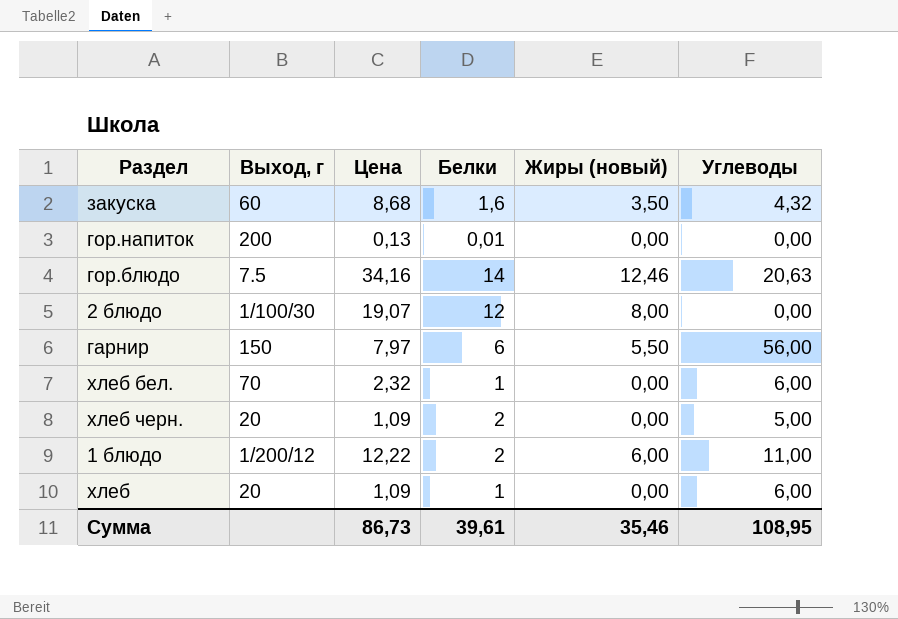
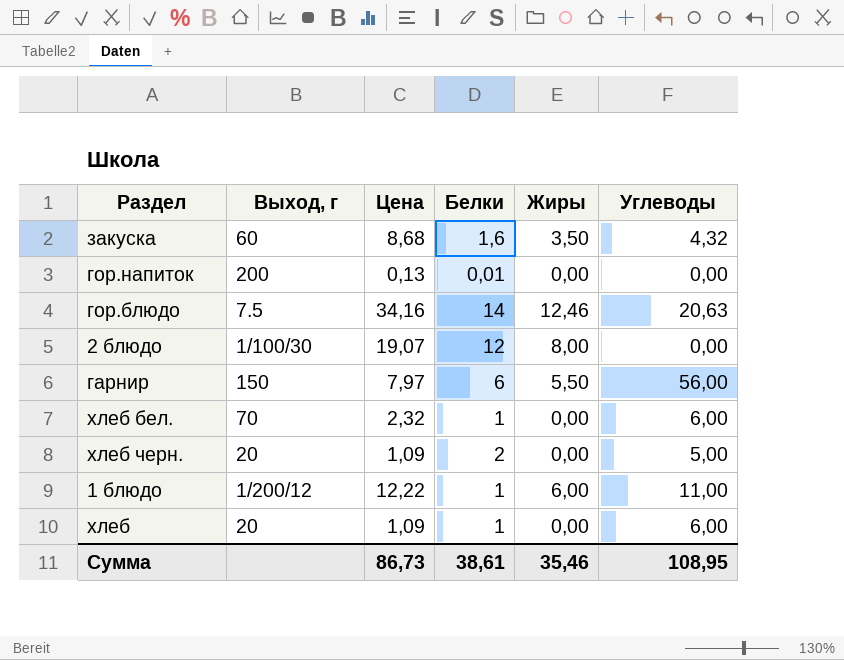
column name: Жиры (новый) -> Жиры
1 блюдо | Белки: 2 -> 1
Сумма | Белки: 39,61 -> 38,61

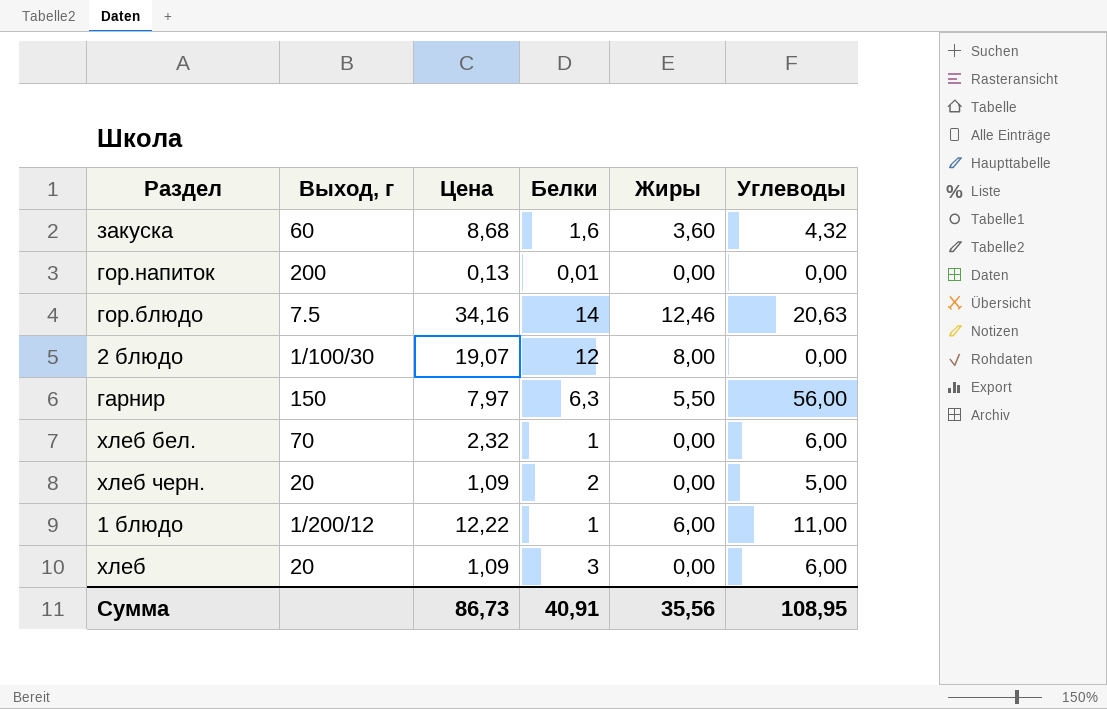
закуска | Жиры: 3,50 -> 3,60
гарнир | Белки: 6 -> 6,3
хлеб | Белки: 1 -> 3
Сумма | Белки: 38,61 -> 40,91
Сумма | Жиры: 35,46 -> 35,56

